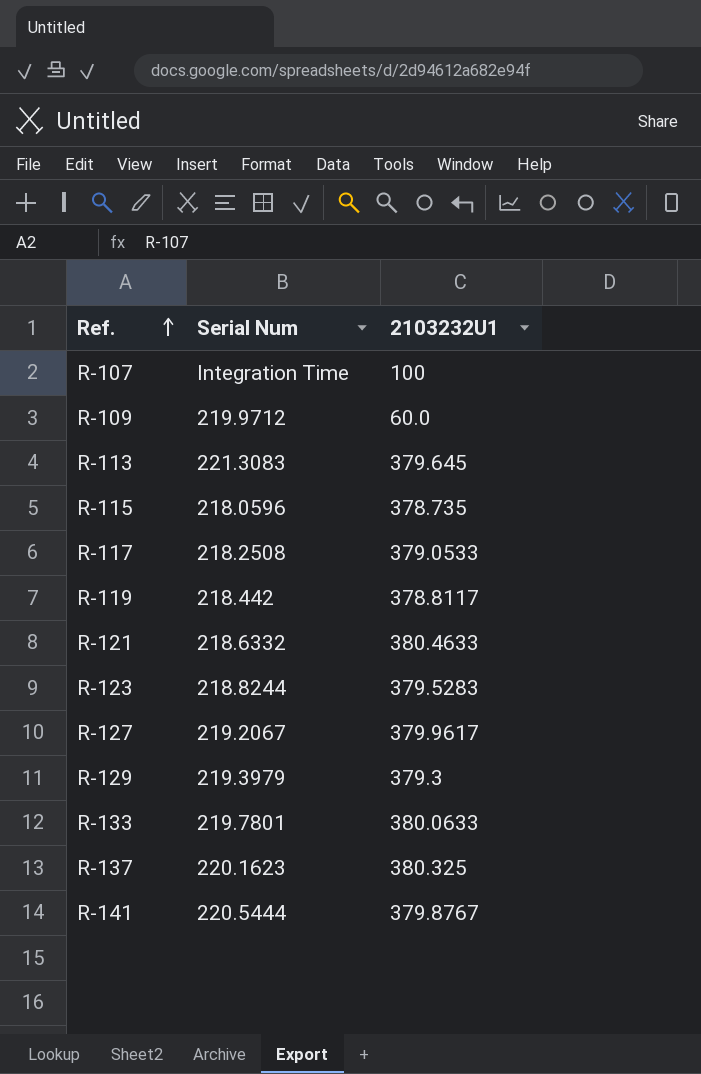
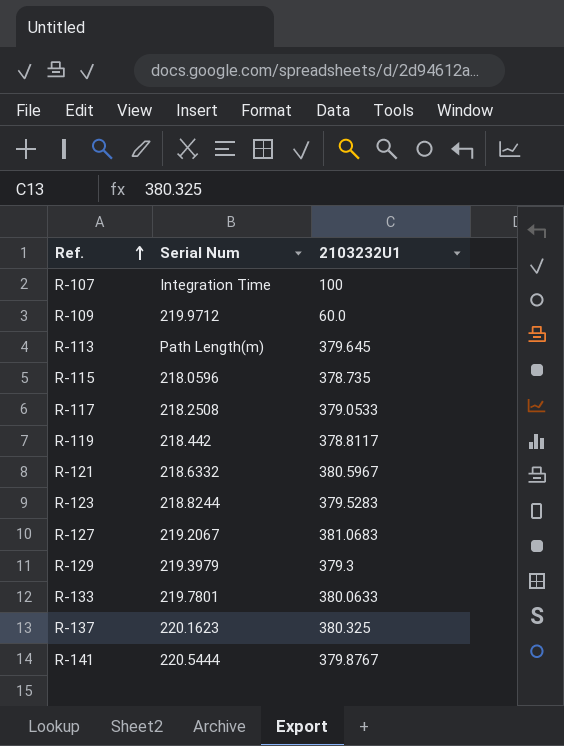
R-113 | Serial Num: 221.3083 -> Path Length(m)
R-121 | 2103232U1: 380.4633 -> 380.5967
R-127 | 2103232U1: 379.9617 -> 381.0683

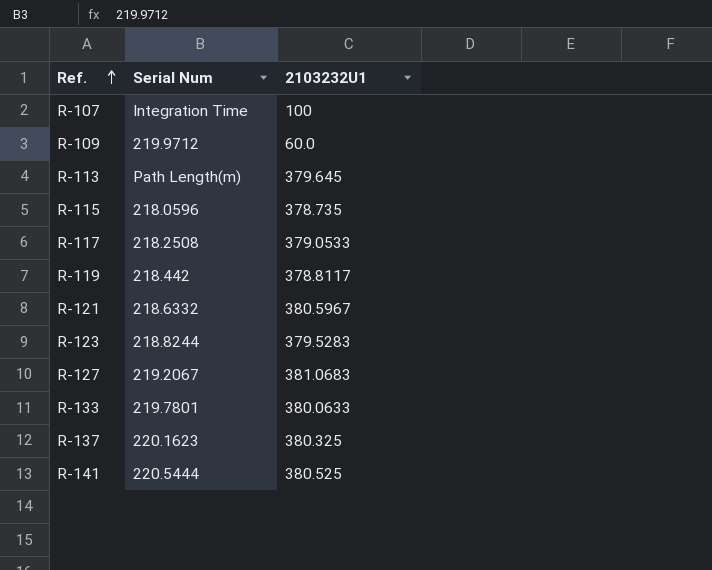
row R-129: 219.3979 | 379.3 -> none
R-141 | 2103232U1: 379.8767 -> 380.525

